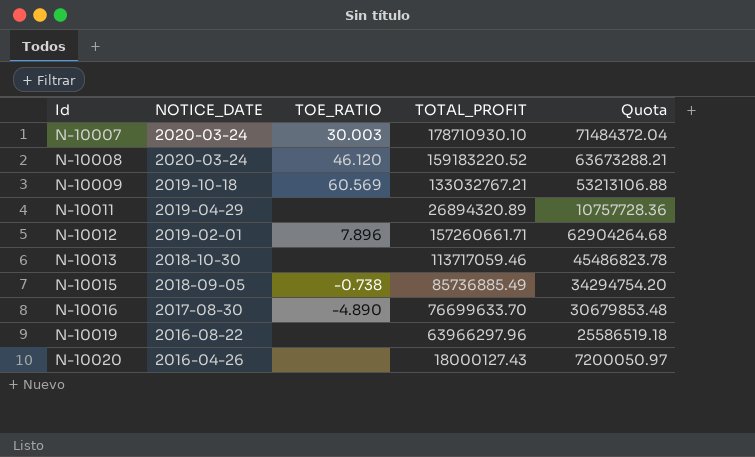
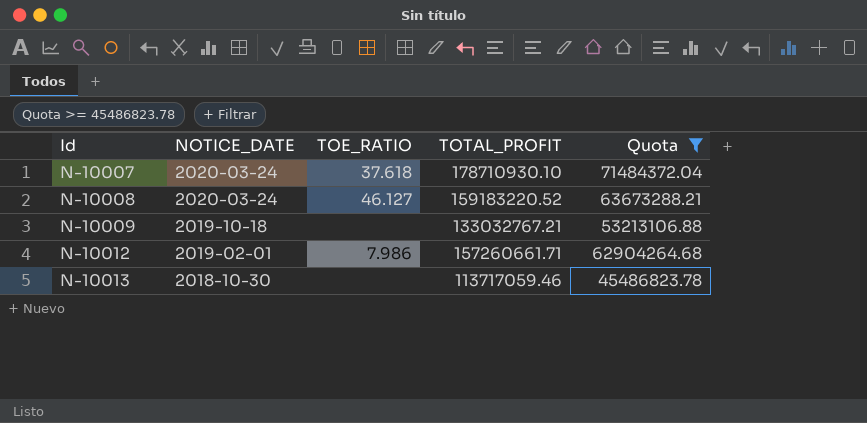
filter: none -> Quota >= 45486823.78
N-10007 | TOE_RATIO: 30.003 -> 37.618
N-10008 | TOE_RATIO: 46.120 -> 46.127
N-10009 | TOE_RATIO: 60.569 -> none
N-10012 | TOE_RATIO: 7.896 -> 7.986

